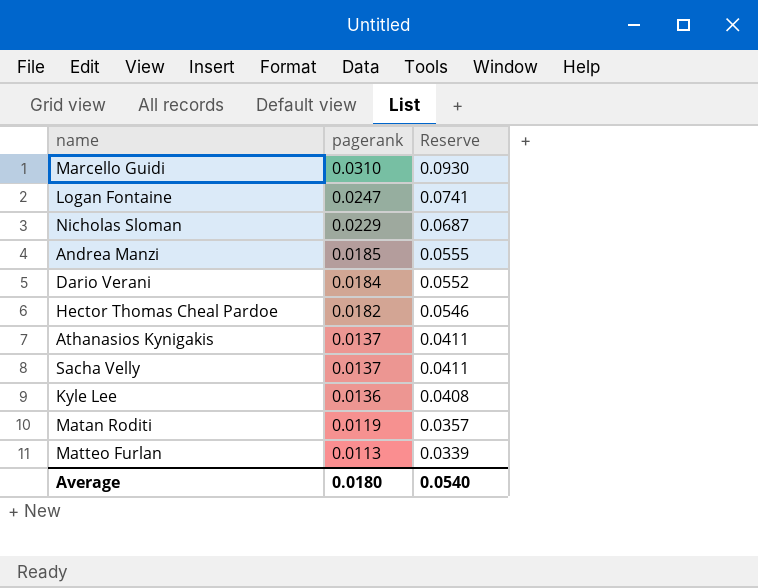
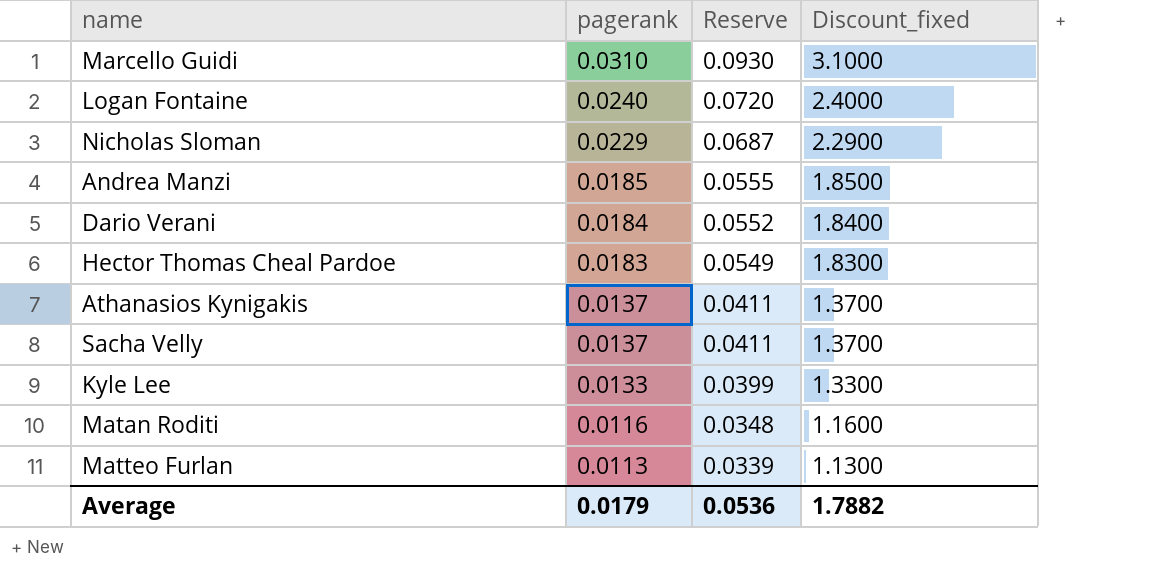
column Discount_fixed | formula: none -> [pagerank] * 100
Logan Fontaine | pagerank: 0.0247 -> 0.0240
Logan Fontaine | Reserve: 0.0741 -> 0.0720
Hector Thomas Cheal Pardoe | pagerank: 0.0182 -> 0.0183
Hector Thomas Cheal Pardoe | Reserve: 0.0546 -> 0.0549
Kyle Lee | pagerank: 0.0136 -> 0.0133
Kyle Lee | Reserve: 0.0408 -> 0.0399
Matan Roditi | pagerank: 0.0119 -> 0.0116
Matan Roditi | Reserve: 0.0357 -> 0.0348
Average | pagerank: 0.0180 -> 0.0179
Average | Reserve: 0.0540 -> 0.0536

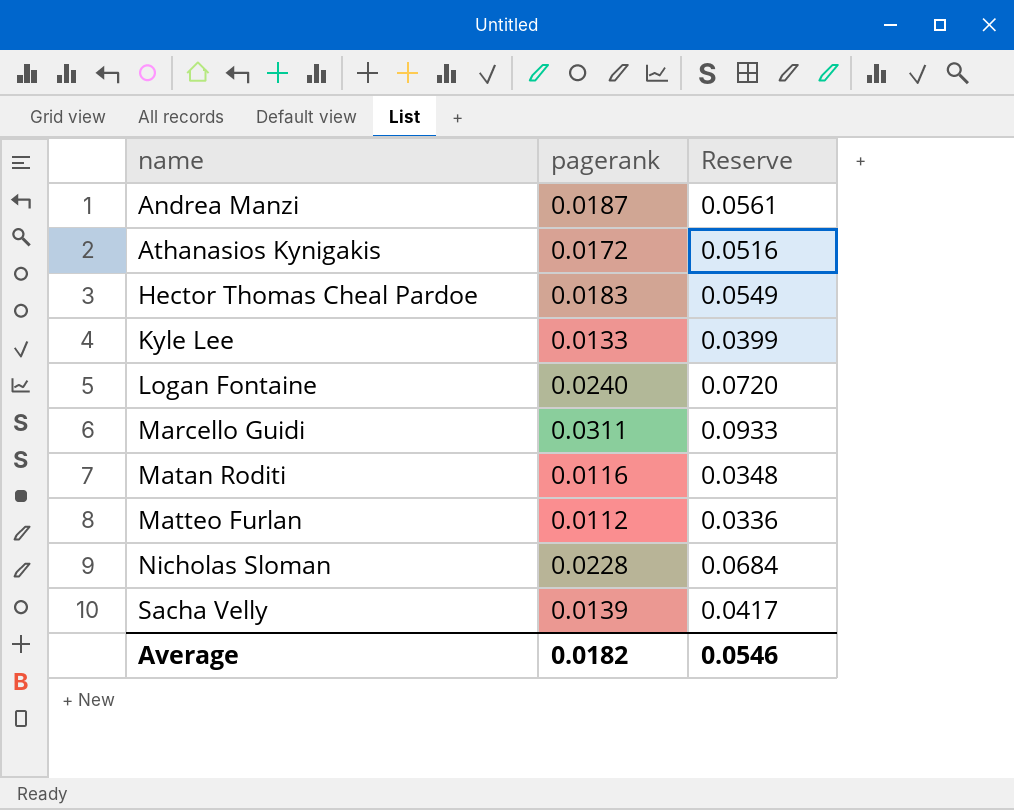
row order: pagerank descending -> name ascending
column Discount_fixed | formula: [pagerank] * 100 -> none
row Dario Verani: 0.0184 | 0.0552 | 1.8400 -> none
Andrea Manzi | pagerank: 0.0185 -> 0.0187
Andrea Manzi | Reserve: 0.0555 -> 0.0561
Athanasios Kynigakis | pagerank: 0.0137 -> 0.0172
Athanasios Kynigakis | Reserve: 0.0411 -> 0.0516
Marcello Guidi | pagerank: 0.0310 -> 0.0311
Marcello Guidi | Reserve: 0.0930 -> 0.0933
Matteo Furlan | pagerank: 0.0113 -> 0.0112
Matteo Furlan | Reserve: 0.0339 -> 0.0336
Nicholas Sloman | pagerank: 0.0229 -> 0.0228
Nicholas Sloman | Reserve: 0.0687 -> 0.0684
Sacha Velly | pagerank: 0.0137 -> 0.0139
Sacha Velly | Reserve: 0.0411 -> 0.0417
Average | pagerank: 0.0179 -> 0.0182
Average | Reserve: 0.0536 -> 0.0546

